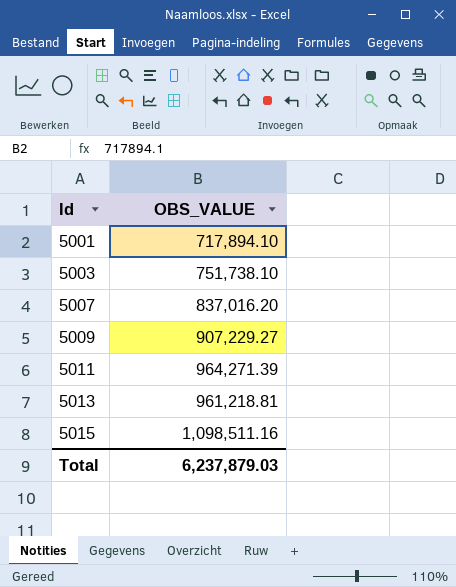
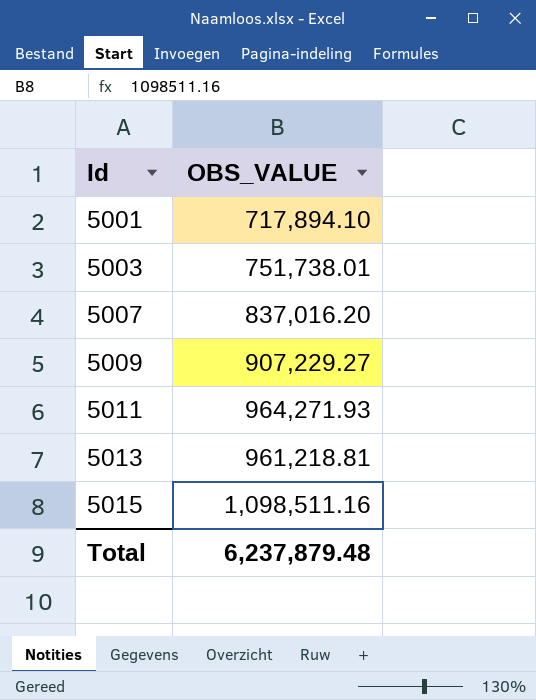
5003 | OBS_VALUE: 751,738.10 -> 751,738.01
5011 | OBS_VALUE: 964,271.39 -> 964,271.93
Total | OBS_VALUE: 6,237,879.03 -> 6,237,879.48

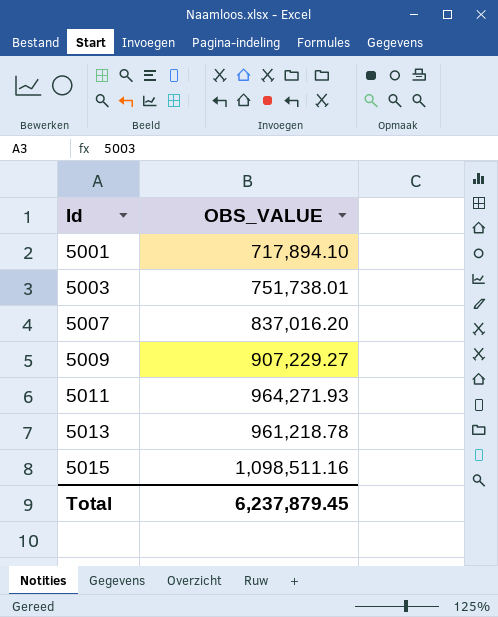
5013 | OBS_VALUE: 961,218.81 -> 961,218.78
Total | OBS_VALUE: 6,237,879.48 -> 6,237,879.45

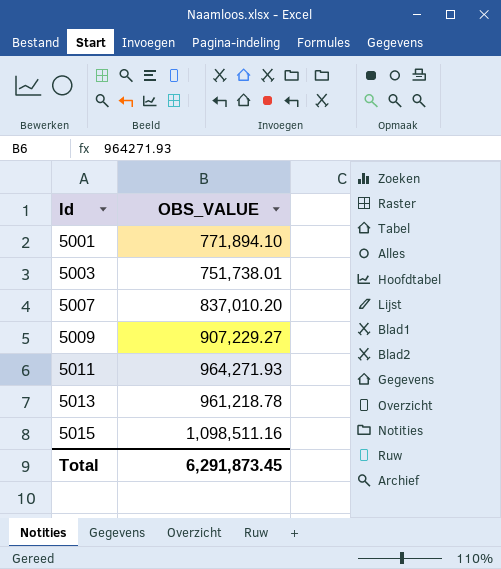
5001 | OBS_VALUE: 717,894.10 -> 771,894.10
5007 | OBS_VALUE: 837,016.20 -> 837,010.20
Total | OBS_VALUE: 6,237,879.45 -> 6,291,873.45

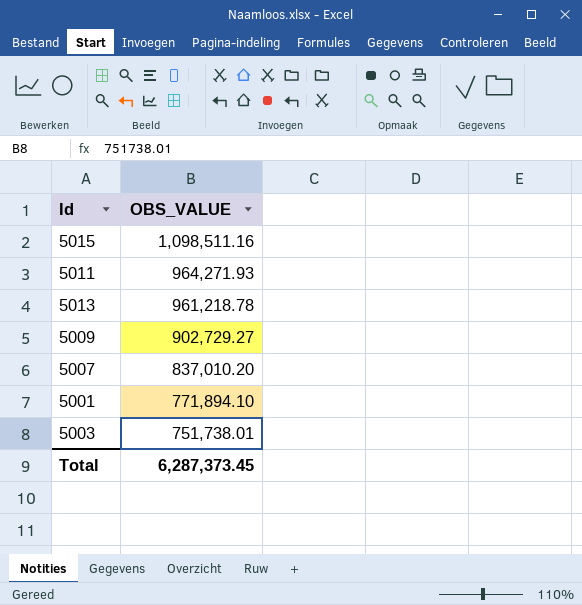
row order: Id ascending -> OBS_VALUE descending
5009 | OBS_VALUE: 907,229.27 -> 902,729.27
Total | OBS_VALUE: 6,291,873.45 -> 6,287,373.45

